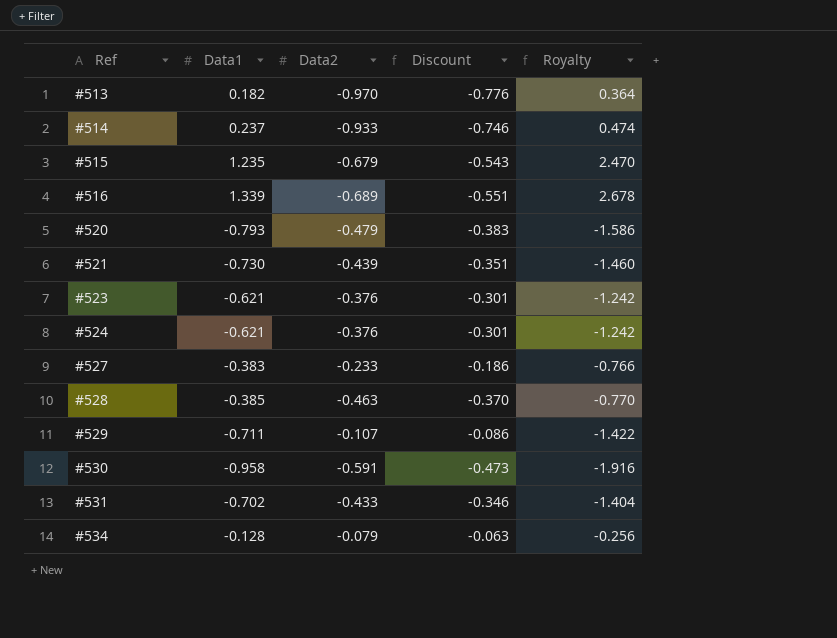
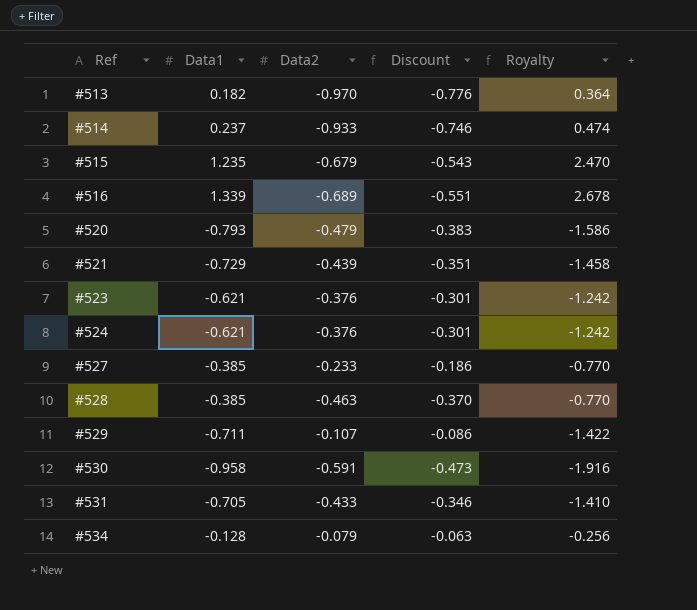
#521 | Data1: -0.730 -> -0.729
#521 | Royalty: -1.460 -> -1.458
#527 | Data1: -0.383 -> -0.385
#527 | Royalty: -0.766 -> -0.770
#531 | Data1: -0.702 -> -0.705
#531 | Royalty: -1.404 -> -1.410

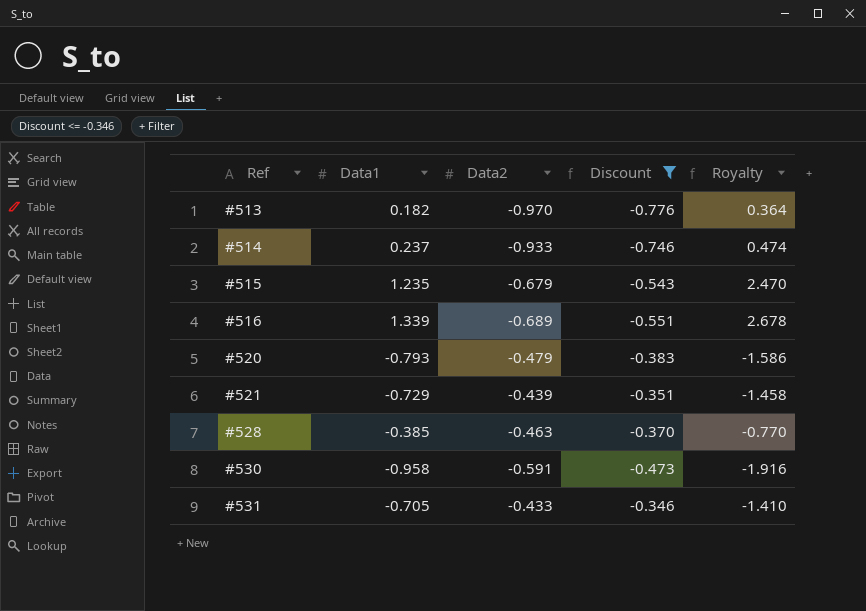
filter: none -> Discount <= -0.346

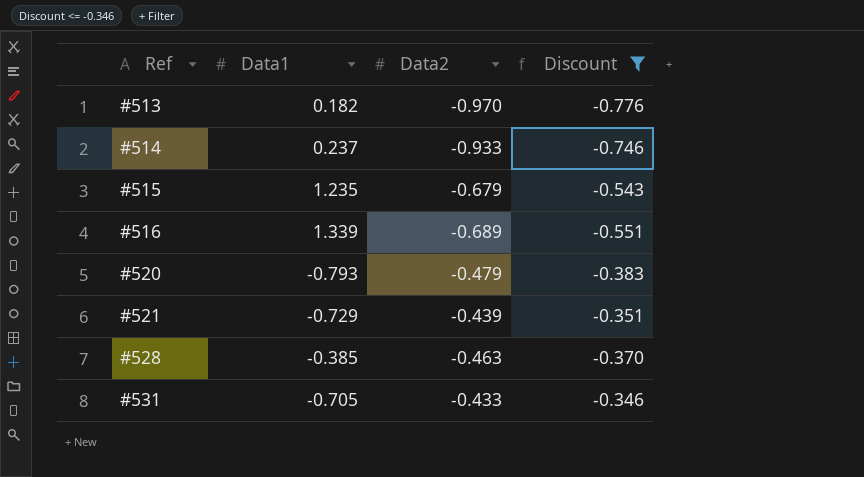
column Royalty | formula: [Data1] * 2 -> none
row #530: -0.958 | -0.591 | -0.473 | -1.916 -> none

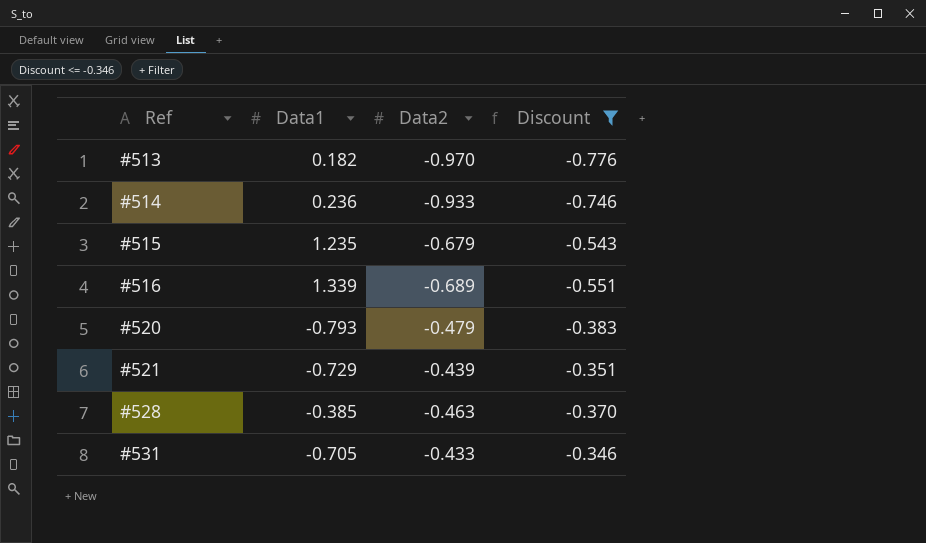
#514 | Data1: 0.237 -> 0.236

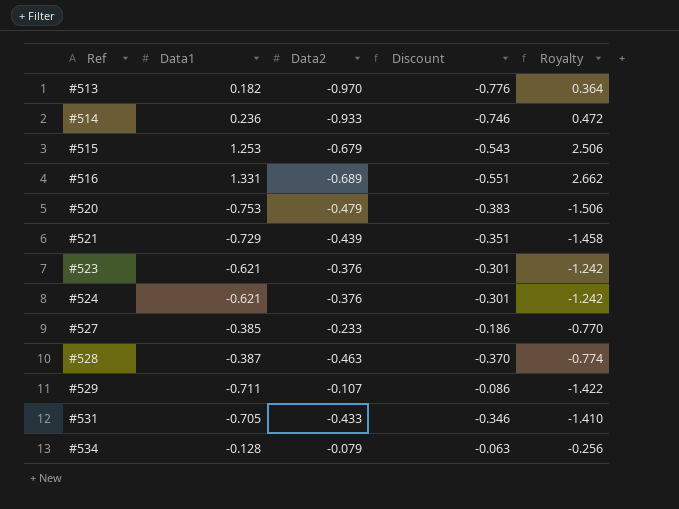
filter: Discount <= -0.346 -> none
column Royalty | formula: none -> [Data1] * 2
#515 | Data1: 1.235 -> 1.253
#516 | Data1: 1.339 -> 1.331
#520 | Data1: -0.793 -> -0.753
#528 | Data1: -0.385 -> -0.387

